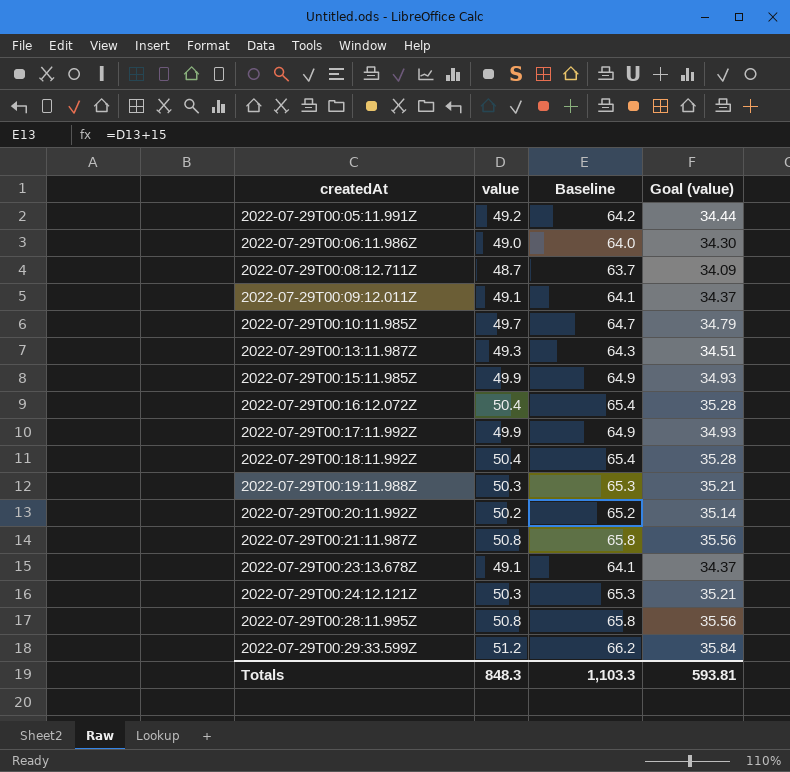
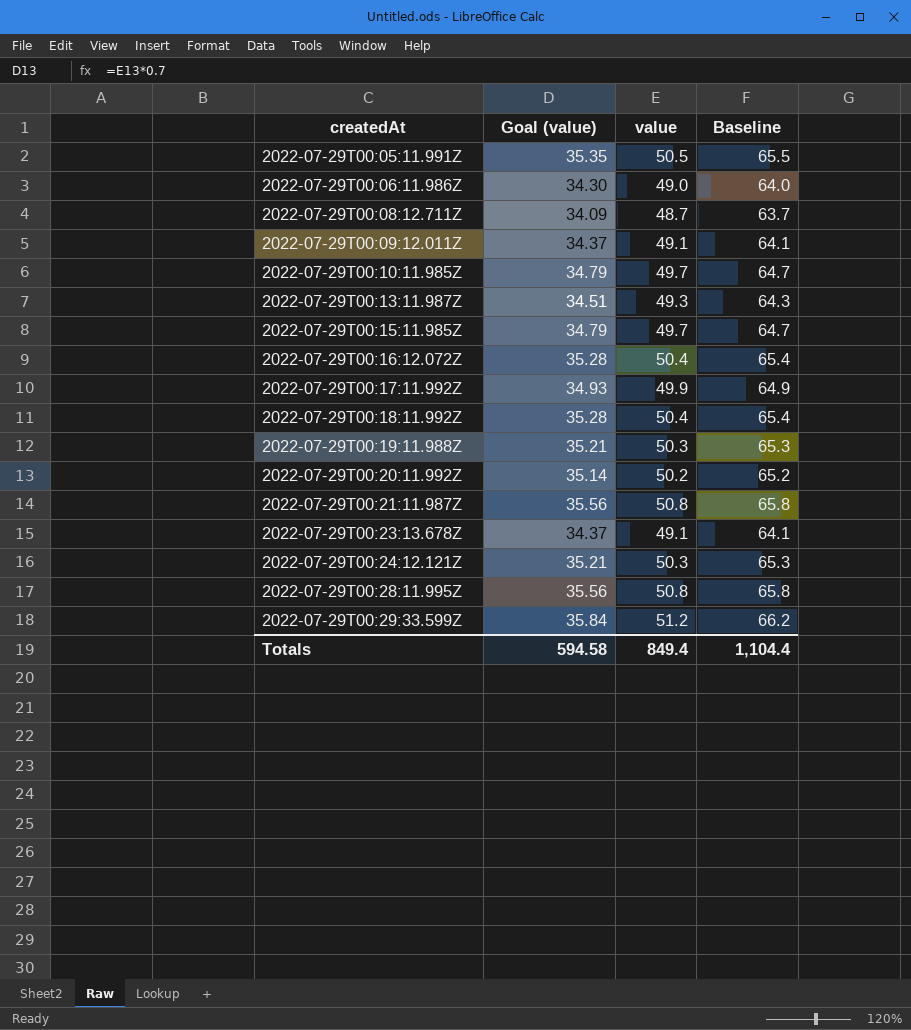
column Goal (value) | position: 4 -> 2
2022-07-29T00:05:11.991Z | Goal (value): 34.44 -> 35.35
2022-07-29T00:05:11.991Z | value: 49.2 -> 50.5
2022-07-29T00:05:11.991Z | Baseline: 64.2 -> 65.5
2022-07-29T00:15:11.985Z | Goal (value): 34.93 -> 34.79
2022-07-29T00:15:11.985Z | value: 49.9 -> 49.7
2022-07-29T00:15:11.985Z | Baseline: 64.9 -> 64.7
Totals | Goal (value): 593.81 -> 594.58
Totals | value: 848.3 -> 849.4
Totals | Baseline: 1,103.3 -> 1,104.4

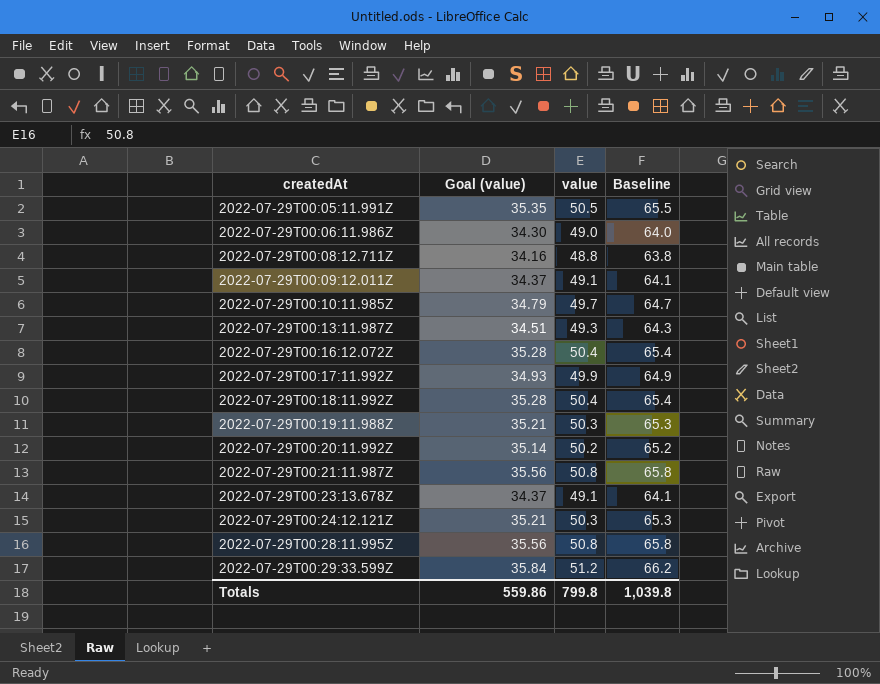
row 2022-07-29T00:15:11.985Z: 34.79 | 49.7 | 64.7 -> none
2022-07-29T00:08:12.711Z | Goal (value): 34.09 -> 34.16
2022-07-29T00:08:12.711Z | value: 48.7 -> 48.8
2022-07-29T00:08:12.711Z | Baseline: 63.7 -> 63.8
Totals | Goal (value): 594.58 -> 559.86
Totals | value: 849.4 -> 799.8
Totals | Baseline: 1,104.4 -> 1,039.8

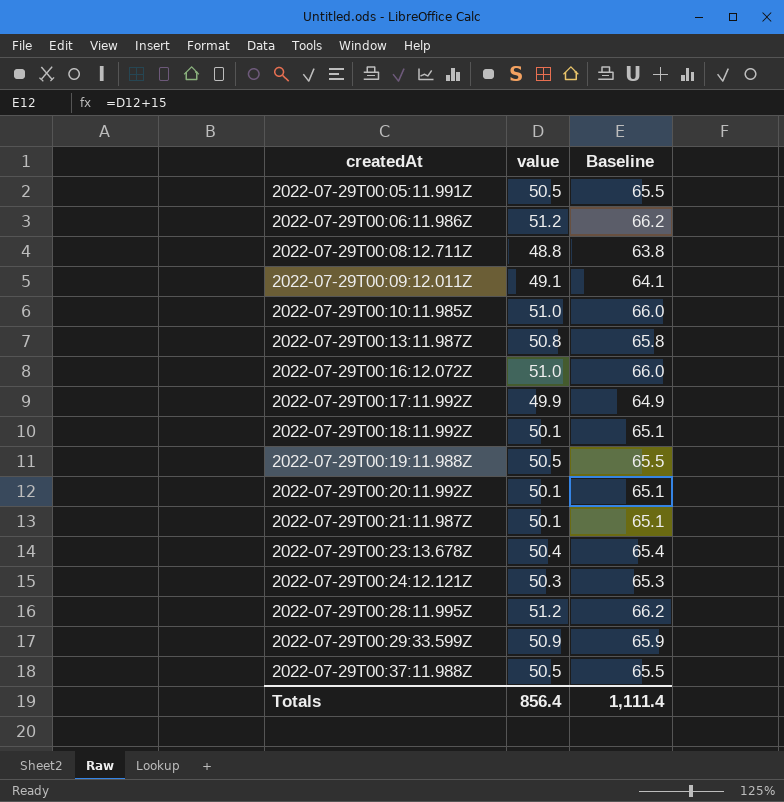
column Goal (value) | formula: [value] * 0.7 -> none
2022-07-29T00:06:11.986Z | value: 49.0 -> 51.2
2022-07-29T00:06:11.986Z | Baseline: 64.0 -> 66.2
2022-07-29T00:10:11.985Z | value: 49.7 -> 51.0
2022-07-29T00:10:11.985Z | Baseline: 64.7 -> 66.0
2022-07-29T00:13:11.987Z | value: 49.3 -> 50.8
2022-07-29T00:13:11.987Z | Baseline: 64.3 -> 65.8
2022-07-29T00:16:12.072Z | value: 50.4 -> 51.0
2022-07-29T00:16:12.072Z | Baseline: 65.4 -> 66.0
2022-07-29T00:18:11.992Z | value: 50.4 -> 50.1
2022-07-29T00:18:11.992Z | Baseline: 65.4 -> 65.1
2022-07-29T00:19:11.988Z | value: 50.3 -> 50.5
2022-07-29T00:19:11.988Z | Baseline: 65.3 -> 65.5
2022-07-29T00:20:11.992Z | value: 50.2 -> 50.1
2022-07-29T00:20:11.992Z | Baseline: 65.2 -> 65.1
2022-07-29T00:21:11.987Z | value: 50.8 -> 50.1
2022-07-29T00:21:11.987Z | Baseline: 65.8 -> 65.1
2022-07-29T00:23:13.678Z | value: 49.1 -> 50.4
2022-07-29T00:23:13.678Z | Baseline: 64.1 -> 65.4
2022-07-29T00:28:11.995Z | value: 50.8 -> 51.2
2022-07-29T00:28:11.995Z | Baseline: 65.8 -> 66.2
2022-07-29T00:29:33.599Z | value: 51.2 -> 50.9
2022-07-29T00:29:33.599Z | Baseline: 66.2 -> 65.9
row 2022-07-29T00:37:11.988Z: none -> 50.5 | 65.5
Totals | value: 799.8 -> 856.4
Totals | Baseline: 1,039.8 -> 1,111.4

